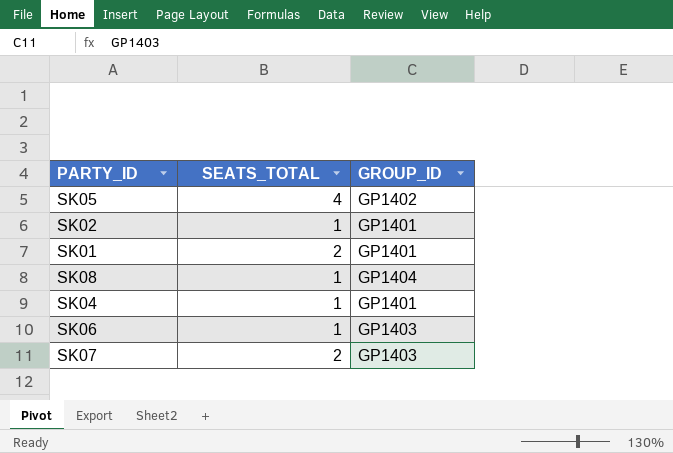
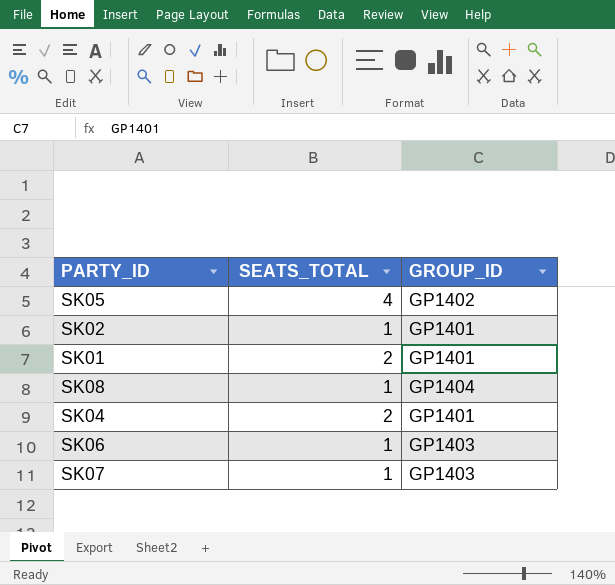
SK04 | SEATS_TOTAL: 1 -> 2
SK07 | SEATS_TOTAL: 2 -> 1

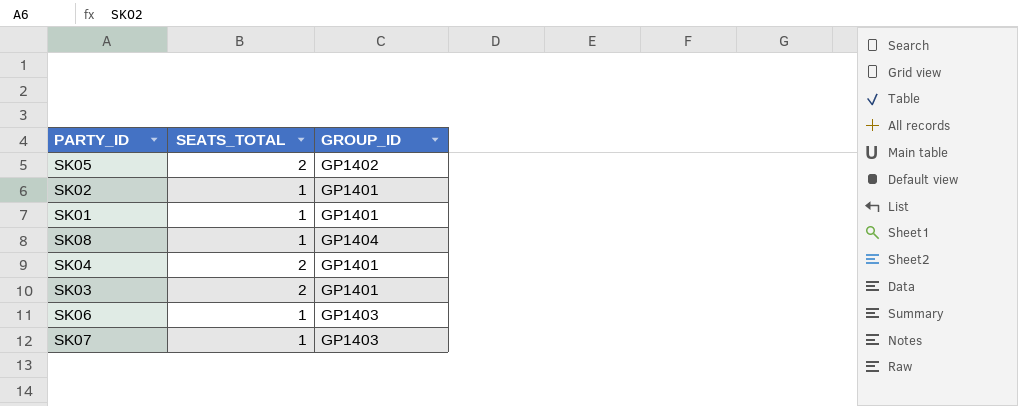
SK05 | SEATS_TOTAL: 4 -> 2
SK01 | SEATS_TOTAL: 2 -> 1
row SK03: none -> 2 | GP1401

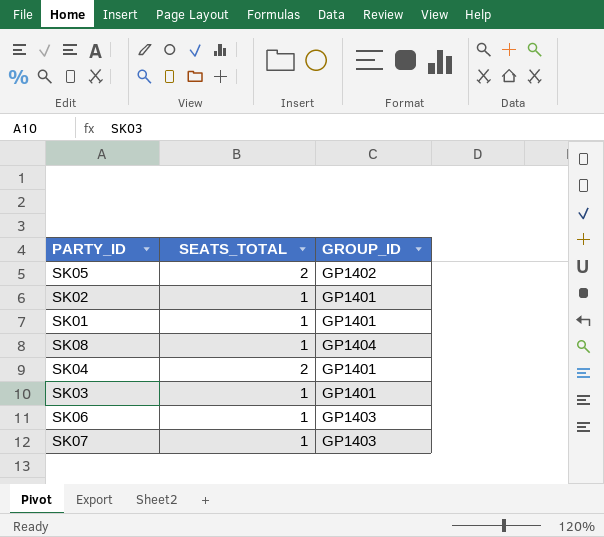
SK03 | SEATS_TOTAL: 2 -> 1

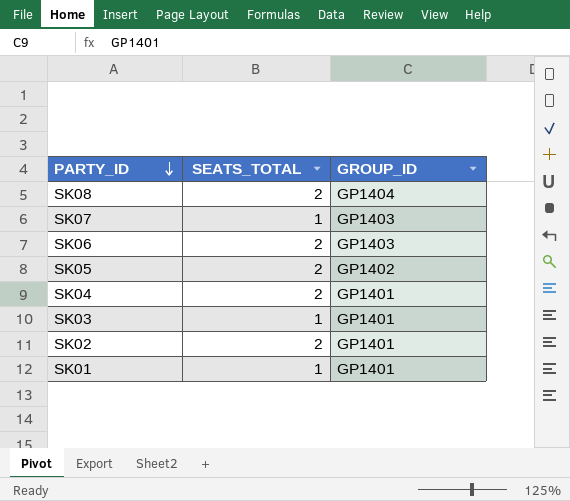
row order: none -> PARTY_ID descending
SK08 | SEATS_TOTAL: 1 -> 2
SK06 | SEATS_TOTAL: 1 -> 2
SK02 | SEATS_TOTAL: 1 -> 2

